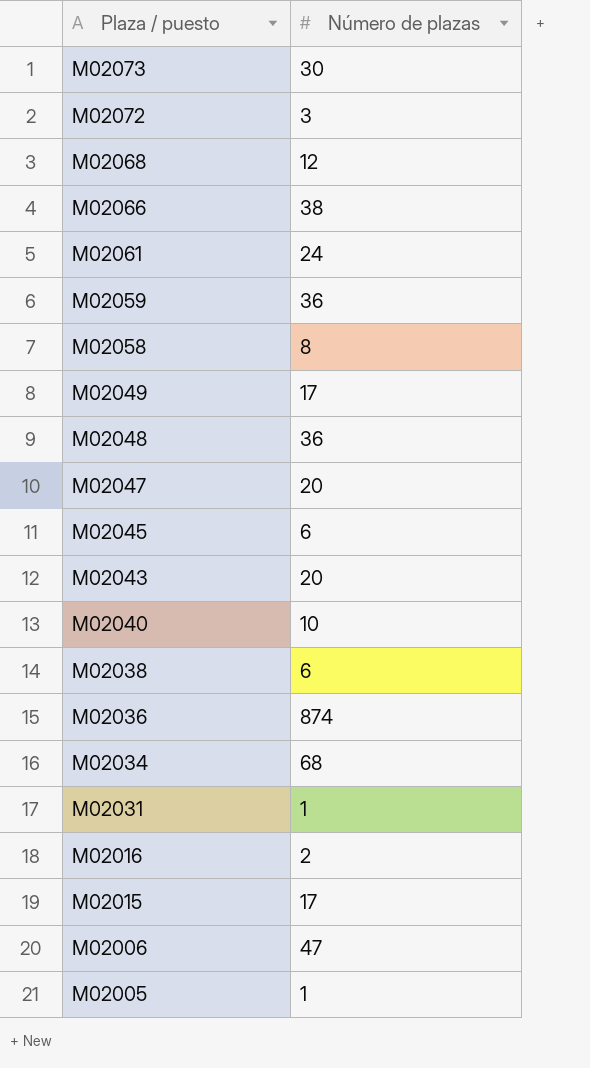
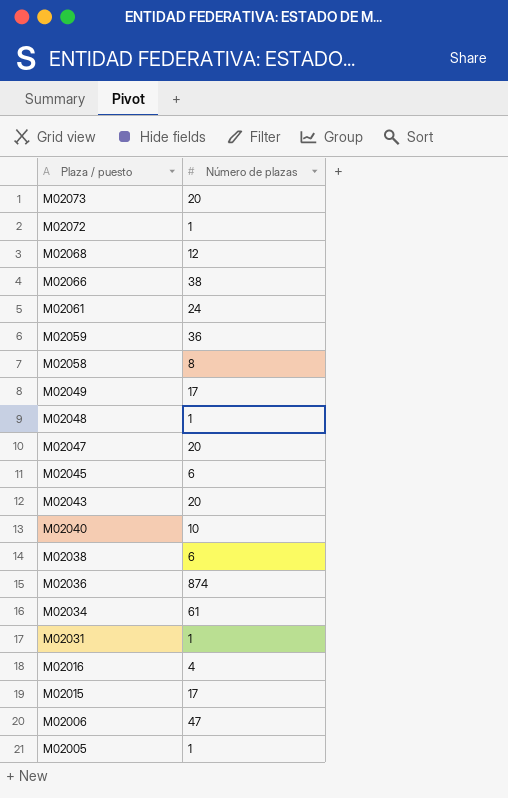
M02073 | Número de plazas: 30 -> 20
M02072 | Número de plazas: 3 -> 1
M02048 | Número de plazas: 36 -> 1
M02034 | Número de plazas: 68 -> 61
M02016 | Número de plazas: 2 -> 4

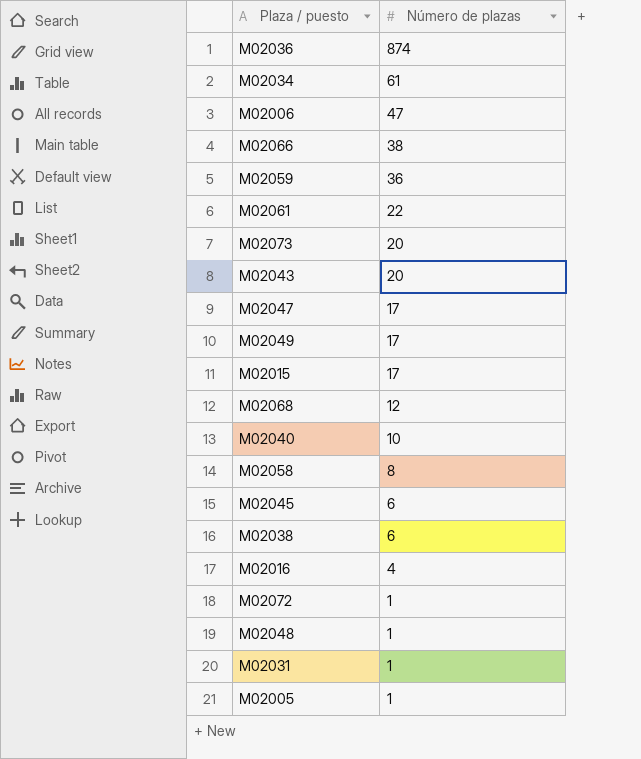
row order: Plaza / puesto descending -> Número de plazas descending
M02061 | Número de plazas: 24 -> 22
M02047 | Número de plazas: 20 -> 17

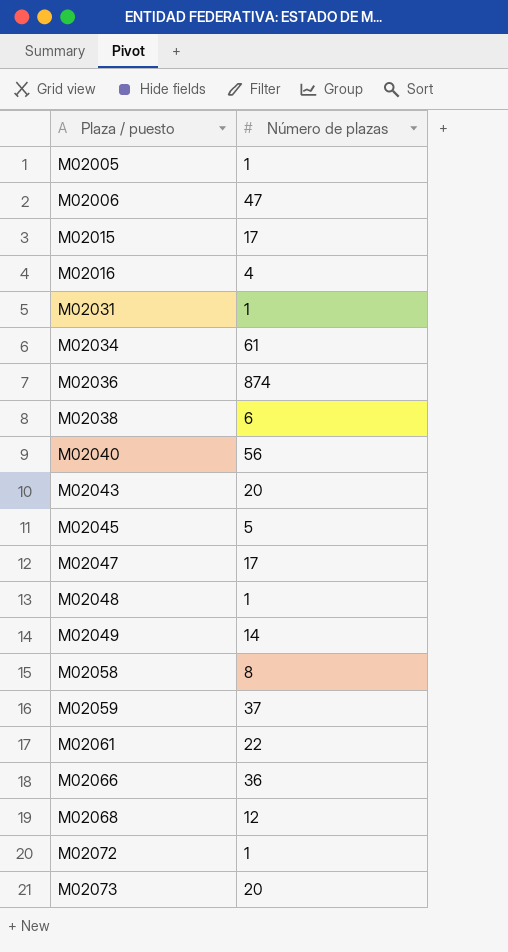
row order: Número de plazas descending -> Plaza / puesto ascending
M02040 | Número de plazas: 10 -> 56
M02045 | Número de plazas: 6 -> 5
M02049 | Número de plazas: 17 -> 14
M02059 | Número de plazas: 36 -> 37
M02066 | Número de plazas: 38 -> 36

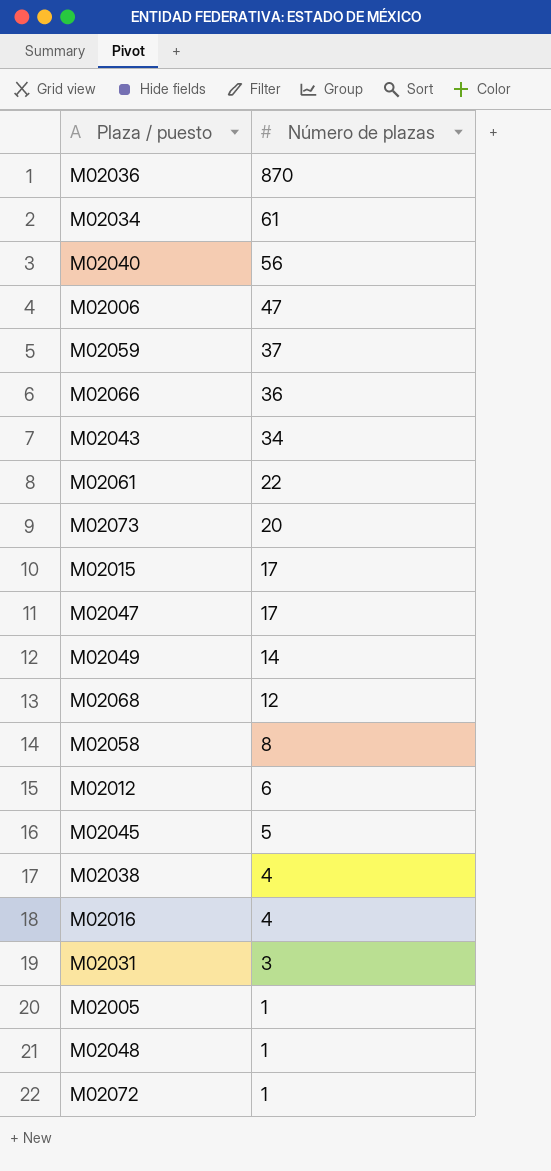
row order: Plaza / puesto ascending -> Número de plazas descending
M02036 | Número de plazas: 874 -> 870
M02043 | Número de plazas: 20 -> 34
row M02012: none -> 6
M02038 | Número de plazas: 6 -> 4
M02031 | Número de plazas: 1 -> 3

